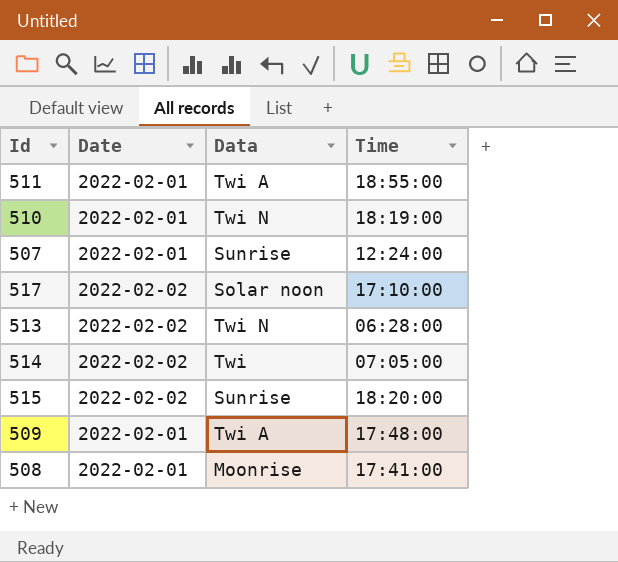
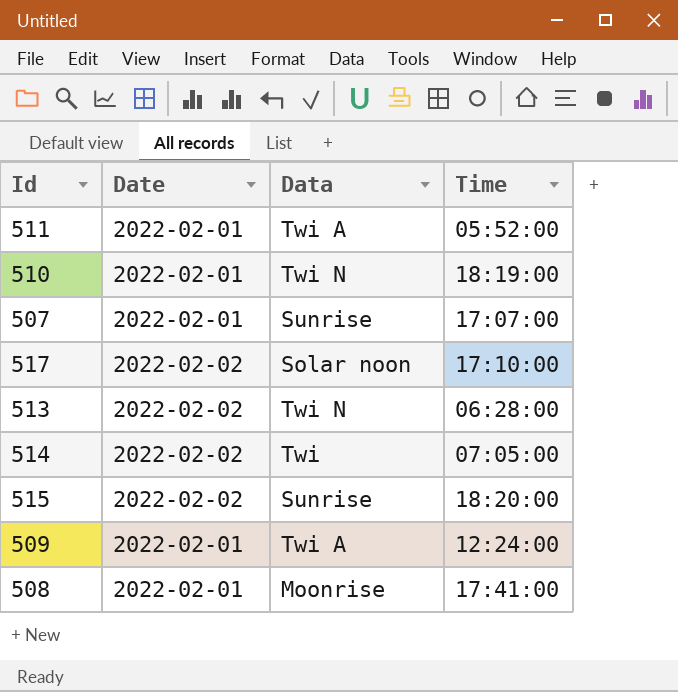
511 | Time: 18:55:00 -> 05:52:00
507 | Time: 12:24:00 -> 17:07:00
509 | Time: 17:48:00 -> 12:24:00

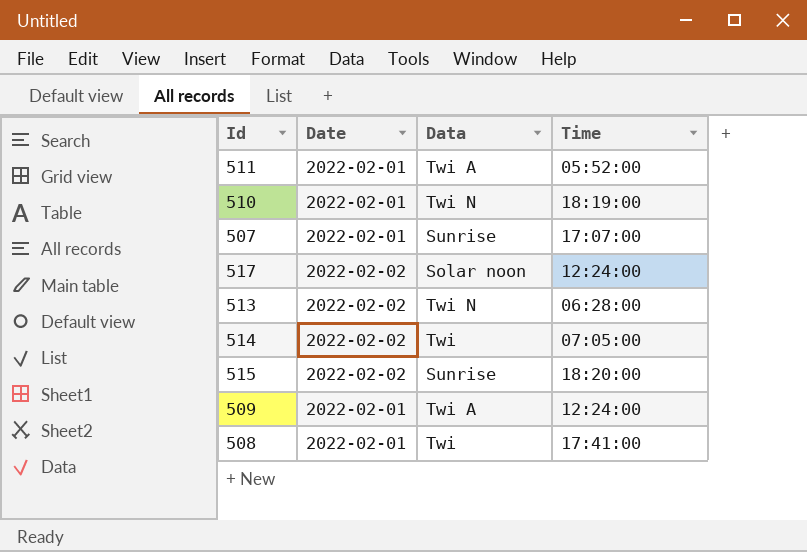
517 | Time: 17:10:00 -> 12:24:00
508 | Data: Moonrise -> Twi

